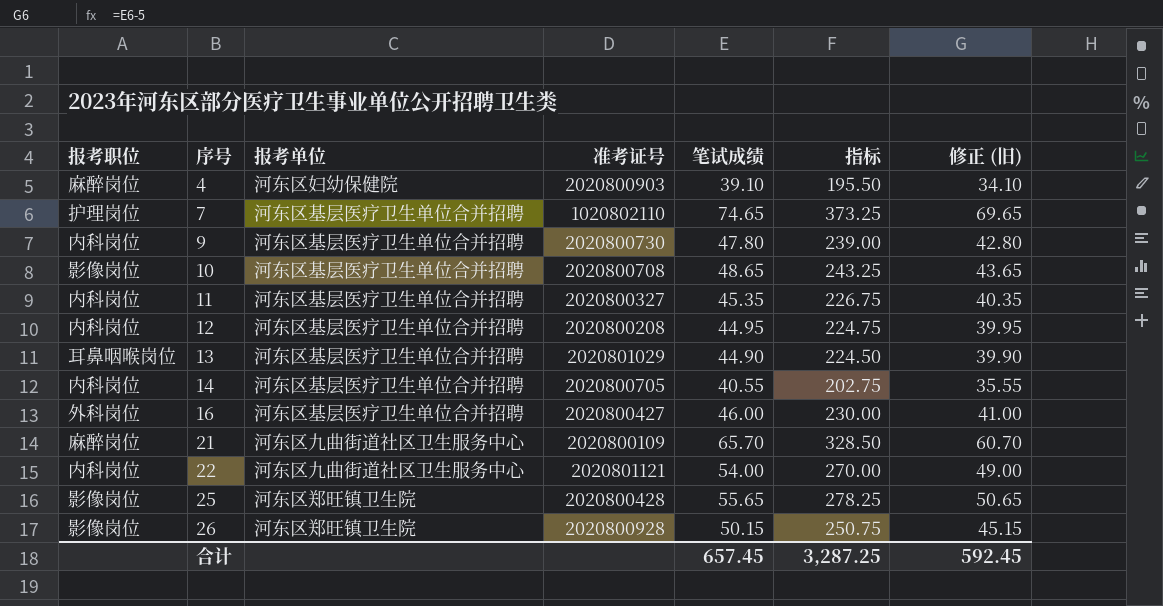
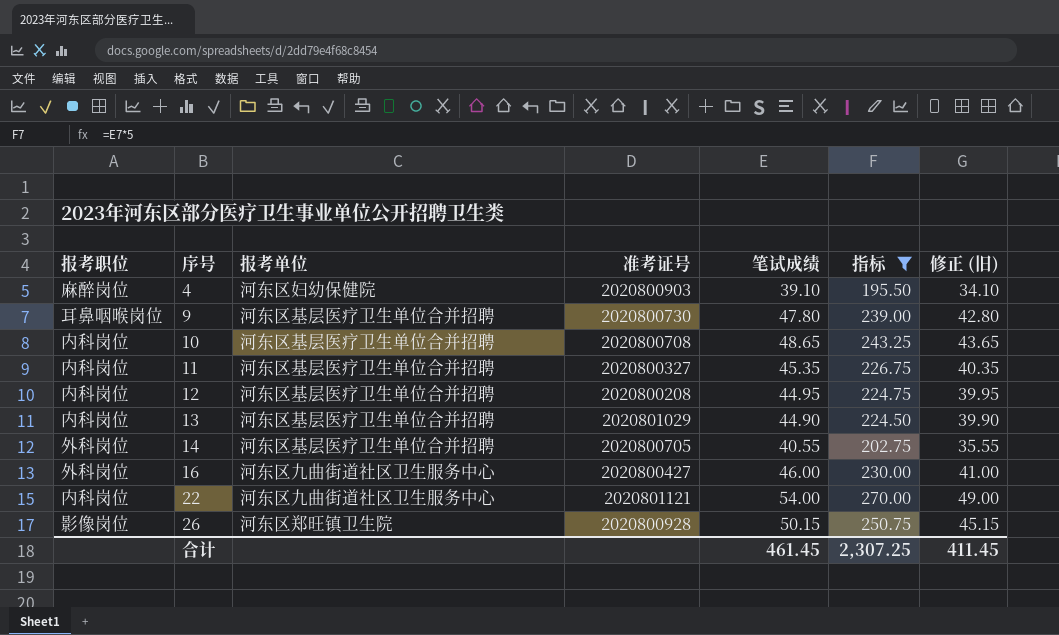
filter: none -> 指标 <= 270.00
9 | 报考职位: 内科岗位 -> 耳鼻咽喉岗位
10 | 报考职位: 影像岗位 -> 内科岗位
13 | 报考职位: 耳鼻咽喉岗位 -> 内科岗位
14 | 报考职位: 内科岗位 -> 外科岗位
16 | 报考单位: 河东区基层医疗卫生单位合并招聘 -> 河东区九曲街道社区卫生服务中心
合计 | 笔试成绩: 657.45 -> 461.45
合计 | 指标: 3,287.25 -> 2,307.25
合计 | 修正 (旧): 592.45 -> 411.45

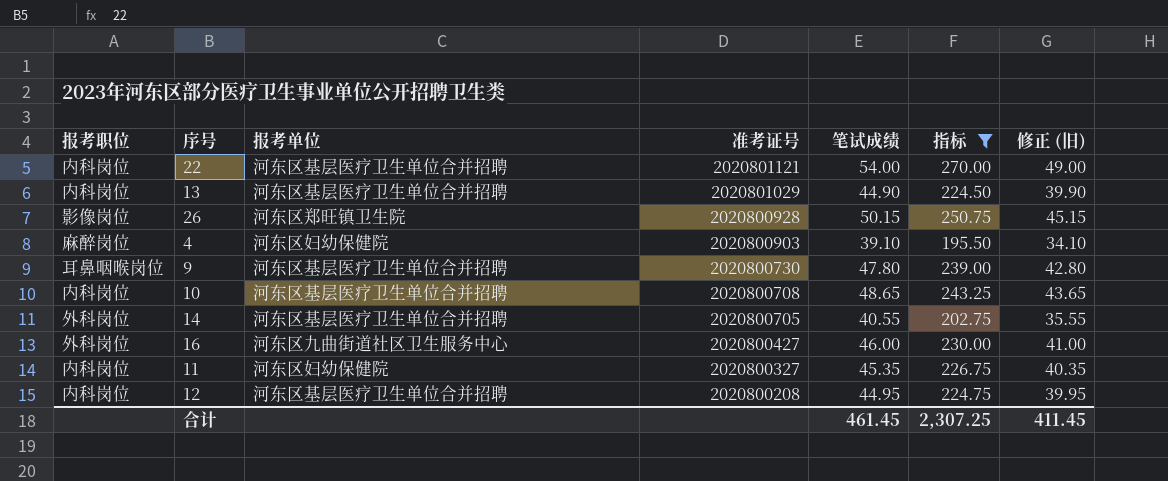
row order: 序号 ascending -> 准考证号 descending
22 | 报考单位: 河东区九曲街道社区卫生服务中心 -> 河东区基层医疗卫生单位合并招聘
11 | 报考单位: 河东区基层医疗卫生单位合并招聘 -> 河东区妇幼保健院

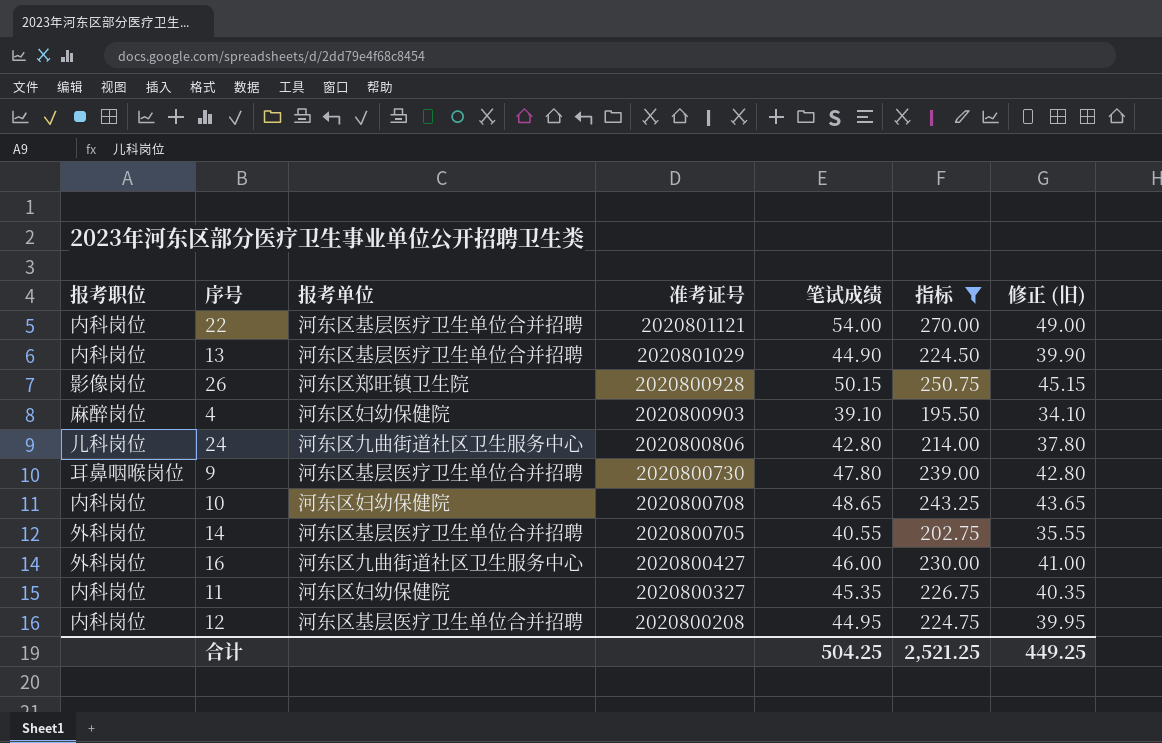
row 24: none -> 儿科岗位 | 河东区九曲街道社区卫生服务中心 | 2020800806 | 42.80 | 214.00 | 37.80
10 | 报考单位: 河东区基层医疗卫生单位合并招聘 -> 河东区妇幼保健院
合计 | 笔试成绩: 461.45 -> 504.25
合计 | 指标: 2,307.25 -> 2,521.25
合计 | 修正 (旧): 411.45 -> 449.25

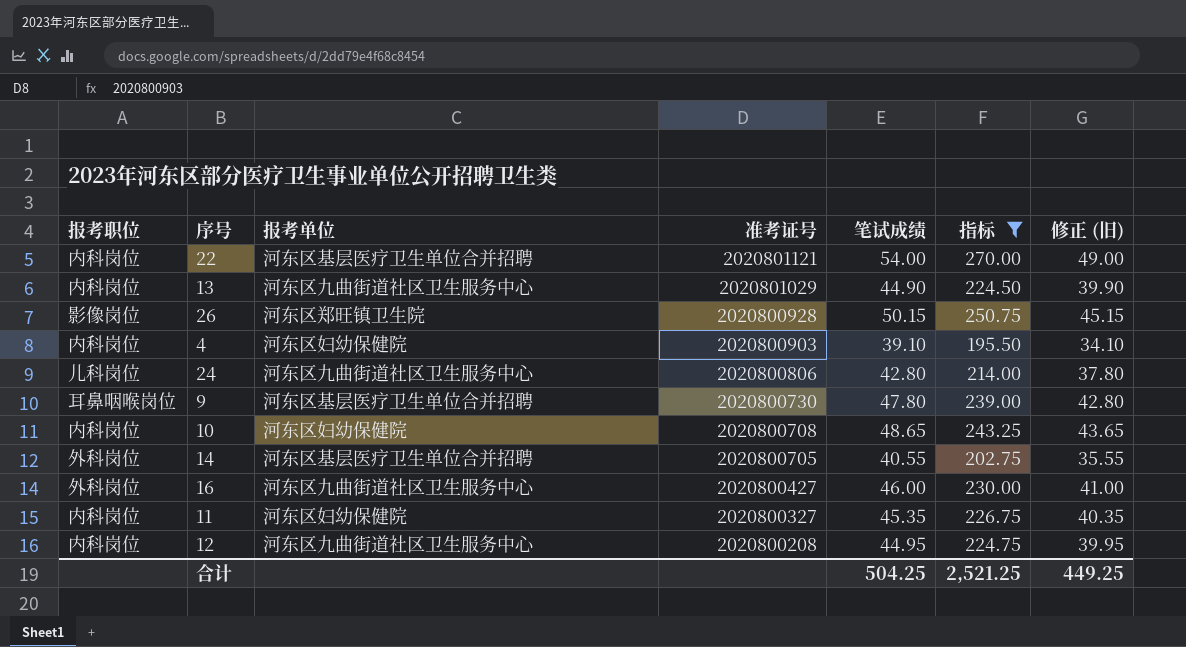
13 | 报考单位: 河东区基层医疗卫生单位合并招聘 -> 河东区九曲街道社区卫生服务中心
4 | 报考职位: 麻醉岗位 -> 内科岗位
12 | 报考单位: 河东区基层医疗卫生单位合并招聘 -> 河东区九曲街道社区卫生服务中心

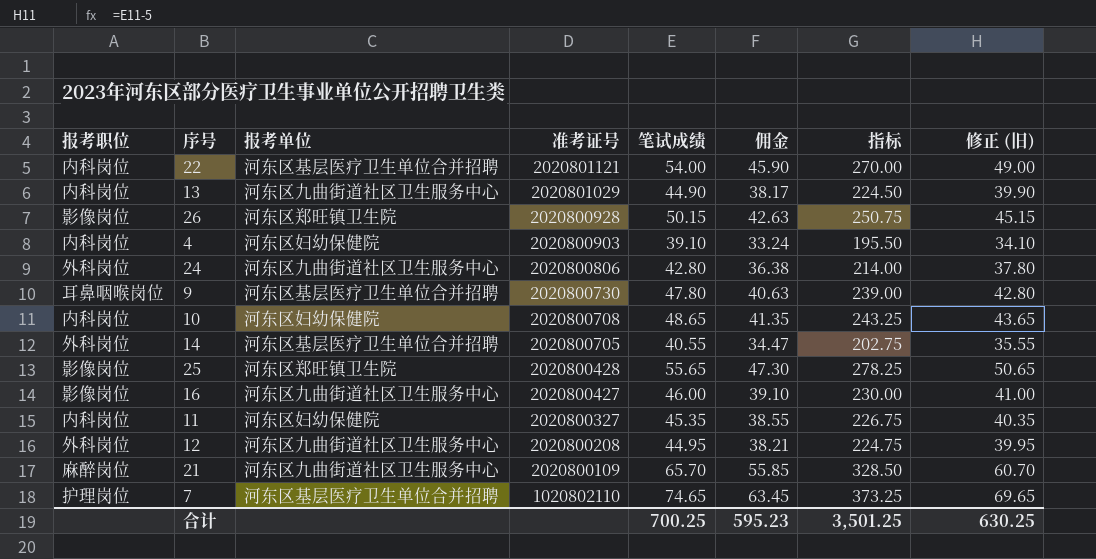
filter: 指标 <= 270.00 -> none
column 佣金 | formula: none -> [笔试成绩] * 0.85
24 | 报考职位: 儿科岗位 -> 外科岗位
16 | 报考职位: 外科岗位 -> 影像岗位
12 | 报考职位: 内科岗位 -> 外科岗位
合计 | 笔试成绩: 504.25 -> 700.25
合计 | 指标: 2,521.25 -> 3,501.25
合计 | 修正 (旧): 449.25 -> 630.25

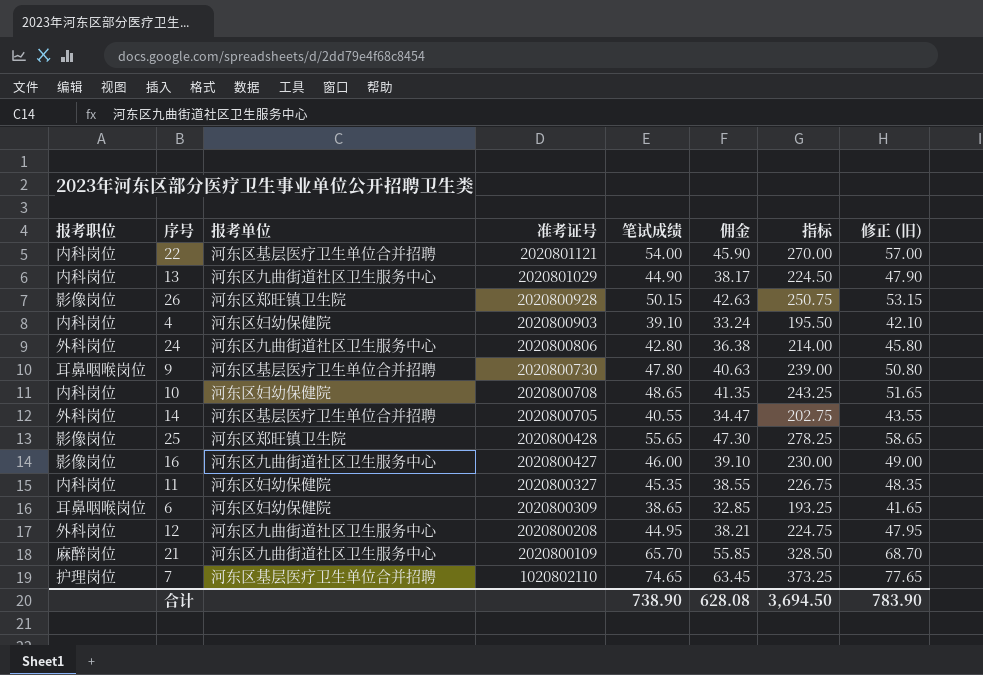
column 修正 (旧) | formula: [笔试成绩] - 5 -> [笔试成绩] + 3
row 6: none -> 耳鼻咽喉岗位 | 河东区妇幼保健院 | 2020800309 | 38.65 | 32.85 | 193.25 | 41.65
合计 | 笔试成绩: 700.25 -> 738.90
合计 | 佣金: 595.23 -> 628.08
合计 | 指标: 3,501.25 -> 3,694.50
合计 | 修正 (旧): 630.25 -> 783.90

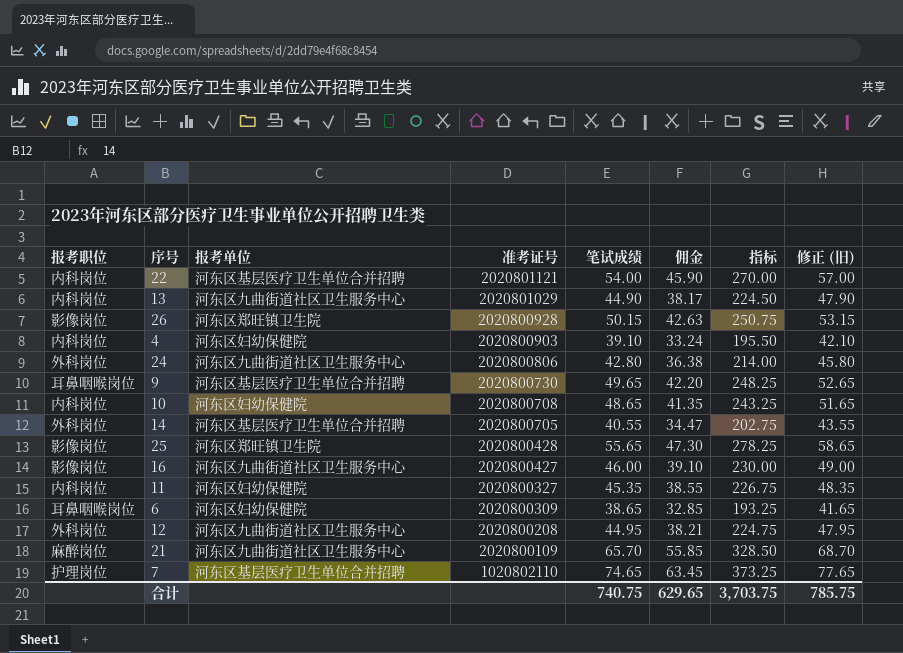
9 | 笔试成绩: 47.80 -> 49.65
9 | 佣金: 40.63 -> 42.20
9 | 指标: 239.00 -> 248.25
9 | 修正 (旧): 50.80 -> 52.65
合计 | 笔试成绩: 738.90 -> 740.75
合计 | 佣金: 628.08 -> 629.65
合计 | 指标: 3,694.50 -> 3,703.75
合计 | 修正 (旧): 783.90 -> 785.75

